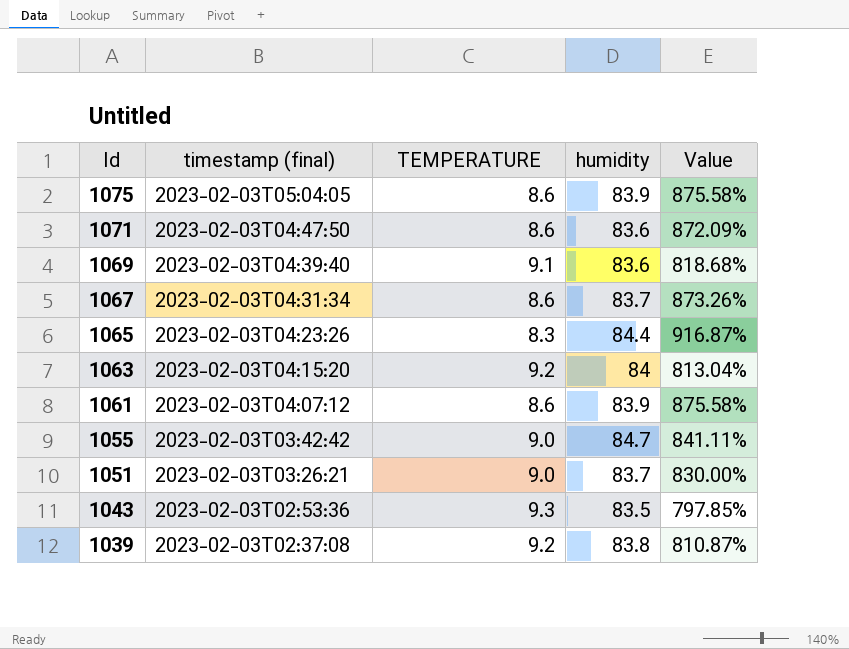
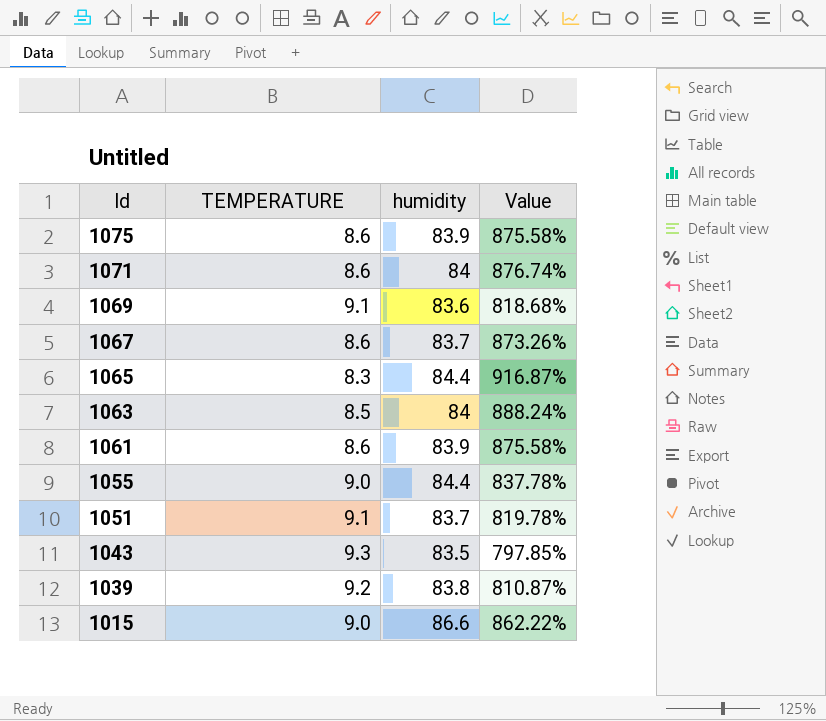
column timestamp (final) | position: 2 -> none
1071 | humidity: 83.6 -> 84
1071 | Value: 872.09% -> 876.74%
1063 | TEMPERATURE: 9.2 -> 8.5
1063 | Value: 813.04% -> 888.24%
1055 | humidity: 84.7 -> 84.4
1055 | Value: 841.11% -> 837.78%
1051 | TEMPERATURE: 9.0 -> 9.1
1051 | Value: 830.00% -> 819.78%
row 1015: none -> 9.0 | 86.6 | 862.22%

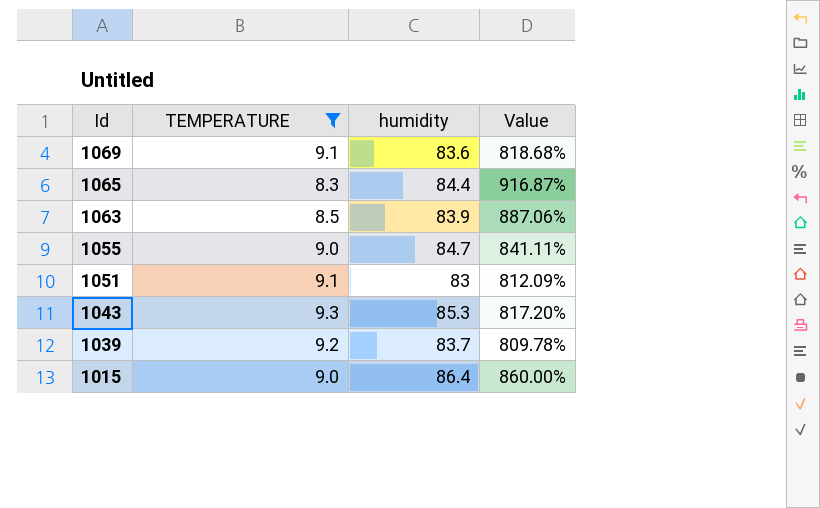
filter: none -> TEMPERATURE != 8.6
1063 | humidity: 84 -> 83.9
1063 | Value: 888.24% -> 887.06%
1055 | humidity: 84.4 -> 84.7
1055 | Value: 837.78% -> 841.11%
1051 | humidity: 83.7 -> 83
1051 | Value: 819.78% -> 812.09%
1043 | humidity: 83.5 -> 85.3
1043 | Value: 797.85% -> 817.20%
1039 | humidity: 83.8 -> 83.7
1039 | Value: 810.87% -> 809.78%
1015 | humidity: 86.6 -> 86.4
1015 | Value: 862.22% -> 860.00%

